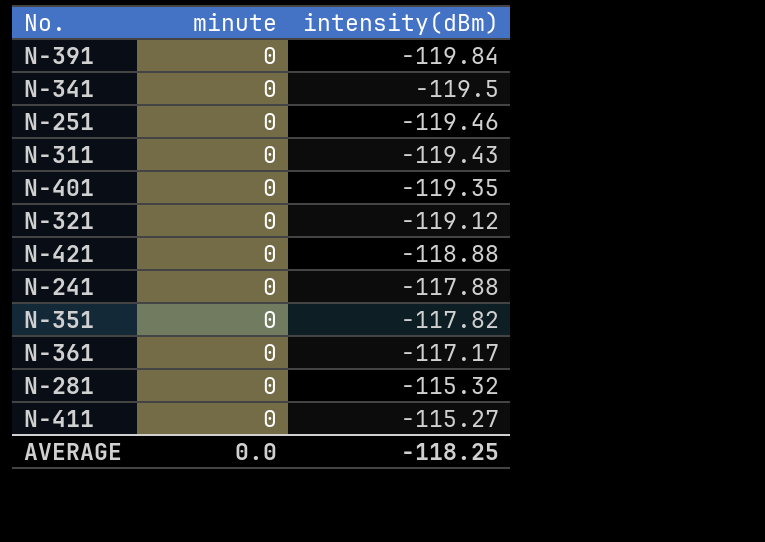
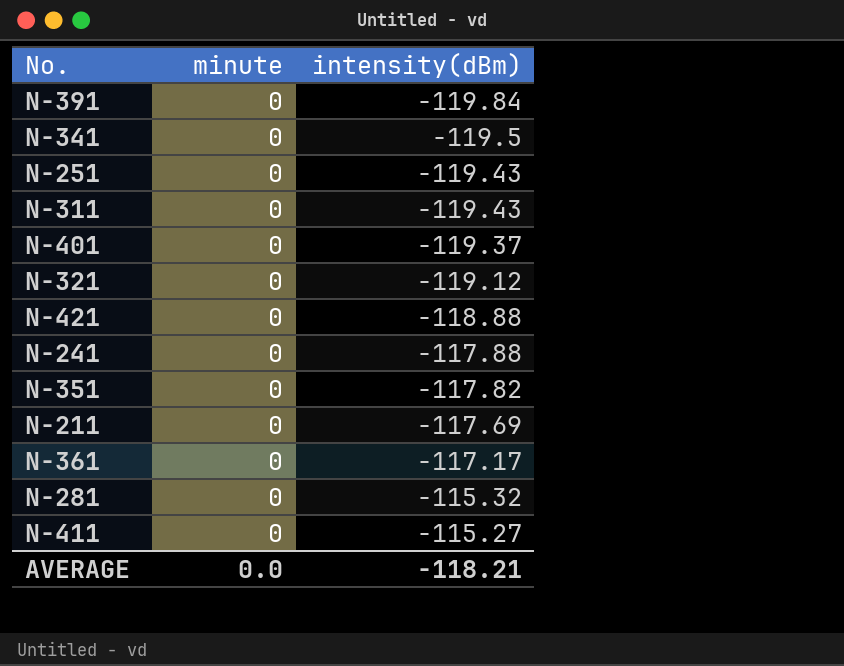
N-251 | intensity(dBm): -119.46 -> -119.43
N-401 | intensity(dBm): -119.35 -> -119.37
row N-211: none -> 0 | -117.69
AVERAGE | intensity(dBm): -118.25 -> -118.21

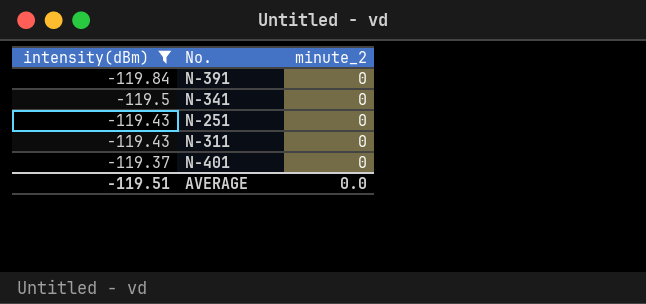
filter: none -> intensity(dBm) <= -119.37
column intensity(dBm) | position: 3 -> 1
column name: minute -> minute_2
AVERAGE | intensity(dBm): -118.21 -> -119.51

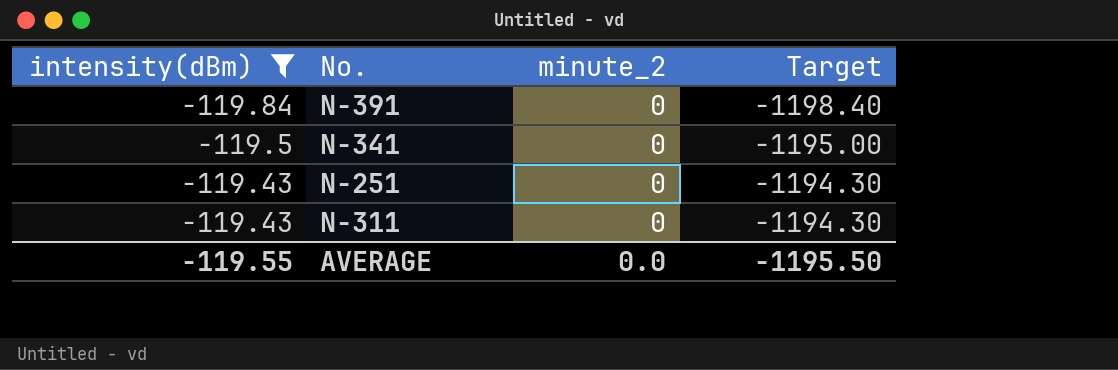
column Target | formula: none -> [intensity(dBm)] * 10
row N-401: -119.37 | 0 -> none
AVERAGE | intensity(dBm): -119.51 -> -119.55

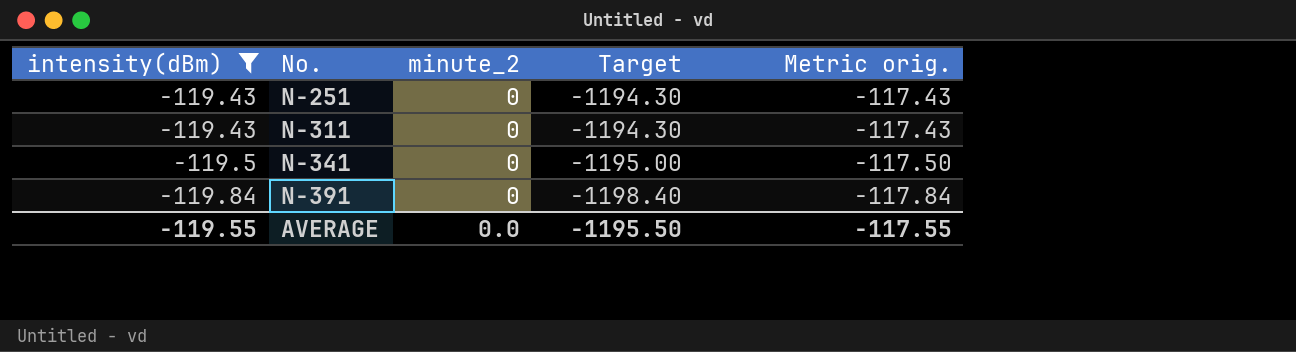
row order: intensity(dBm) ascending -> intensity(dBm) descending
column Metric orig. | formula: none -> [intensity(dBm)] + 2

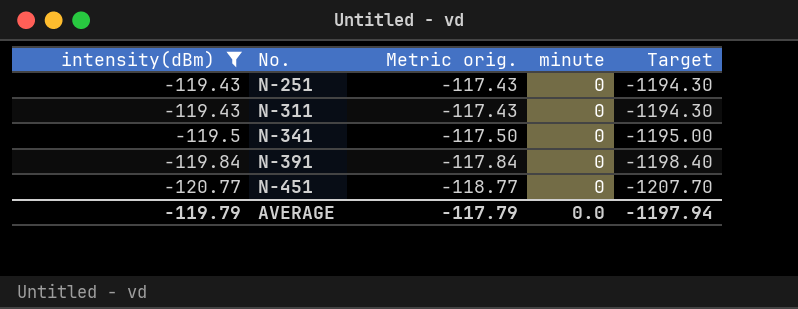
column Metric orig. | position: 5 -> 3
column name: minute_2 -> minute
row N-451: none -> -120.77 | -118.77 | 0 | -1207.70
AVERAGE | intensity(dBm): -119.55 -> -119.79
AVERAGE | Metric orig.: -117.55 -> -117.79
AVERAGE | Target: -1195.50 -> -1197.94

